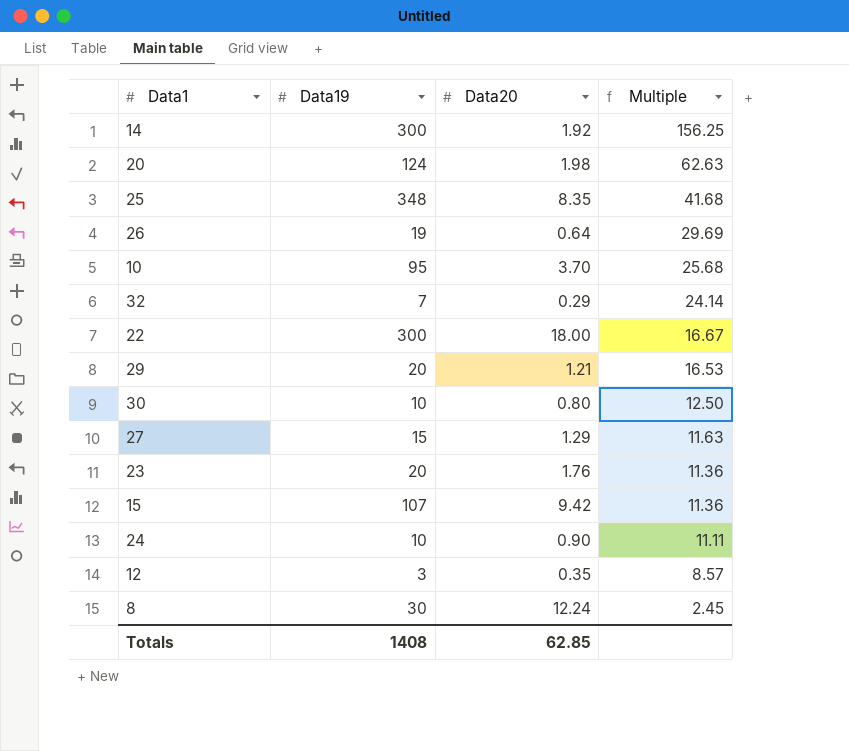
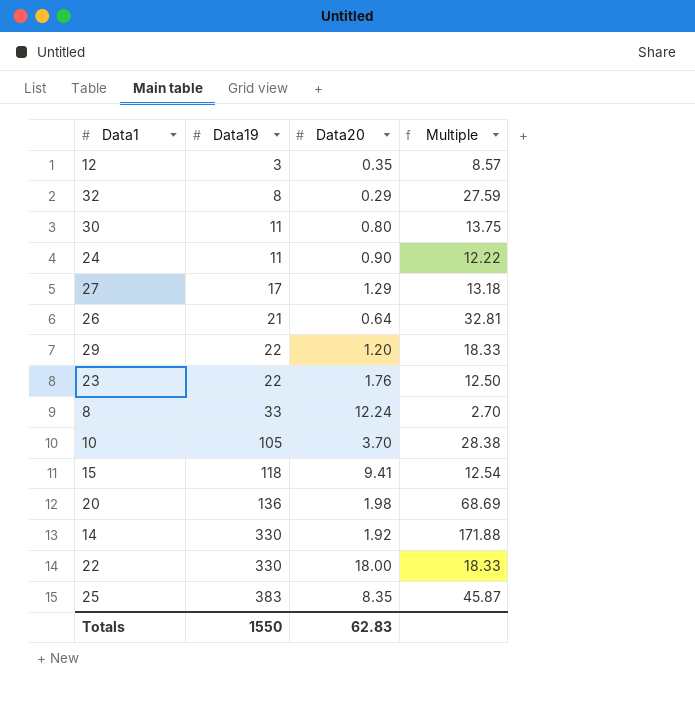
row order: Multiple descending -> Data19 ascending
32 | Data19: 7 -> 8
32 | Multiple: 24.14 -> 27.59
30 | Data19: 10 -> 11
30 | Multiple: 12.50 -> 13.75
24 | Data19: 10 -> 11
24 | Multiple: 11.11 -> 12.22
27 | Data19: 15 -> 17
27 | Multiple: 11.63 -> 13.18
26 | Data19: 19 -> 21
26 | Multiple: 29.69 -> 32.81
29 | Data19: 20 -> 22
29 | Data20: 1.21 -> 1.20
29 | Multiple: 16.53 -> 18.33
23 | Data19: 20 -> 22
23 | Multiple: 11.36 -> 12.50
8 | Data19: 30 -> 33
8 | Multiple: 2.45 -> 2.70
10 | Data19: 95 -> 105
10 | Multiple: 25.68 -> 28.38
15 | Data19: 107 -> 118
15 | Data20: 9.42 -> 9.41
15 | Multiple: 11.36 -> 12.54
20 | Data19: 124 -> 136
20 | Multiple: 62.63 -> 68.69
14 | Data19: 300 -> 330
14 | Multiple: 156.25 -> 171.88
22 | Data19: 300 -> 330
22 | Multiple: 16.67 -> 18.33
25 | Data19: 348 -> 383
25 | Multiple: 41.68 -> 45.87
Totals | Data19: 1408 -> 1550
Totals | Data20: 62.85 -> 62.83

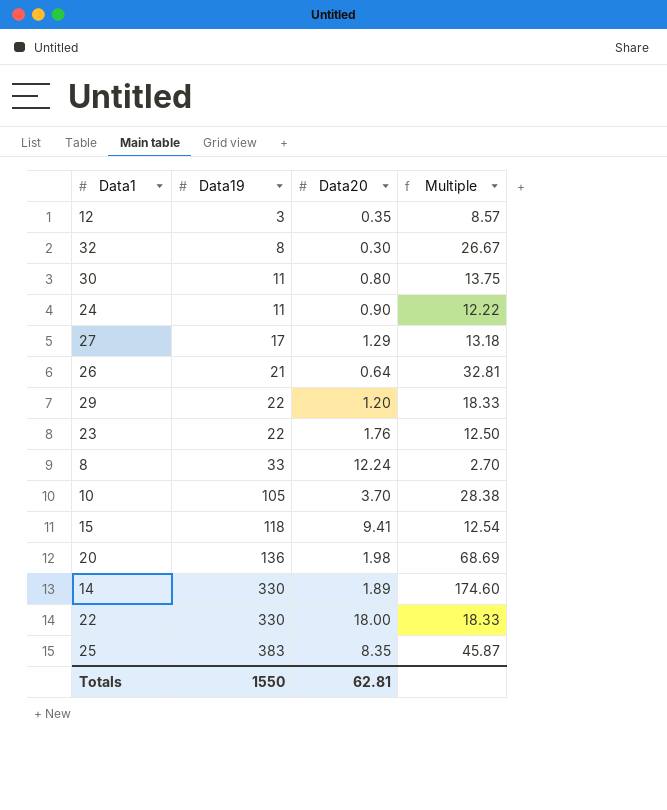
32 | Data20: 0.29 -> 0.30
32 | Multiple: 27.59 -> 26.67
14 | Data20: 1.92 -> 1.89
14 | Multiple: 171.88 -> 174.60
Totals | Data20: 62.83 -> 62.81

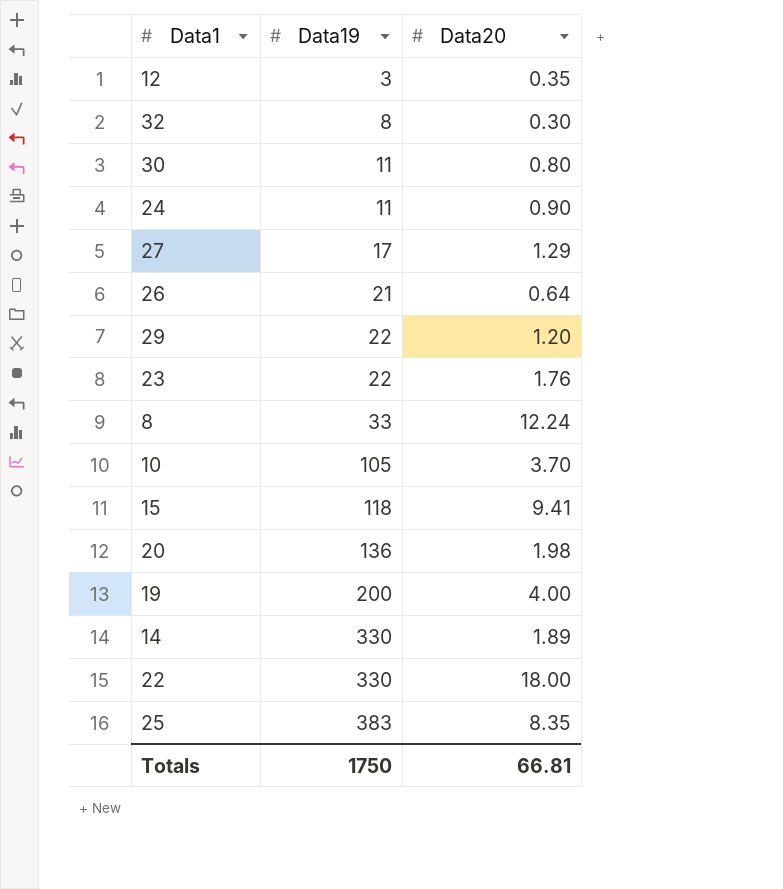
column Multiple | formula: [Data19] / [Data20] -> none
row 19: none -> 200 | 4.00
Totals | Data19: 1550 -> 1750
Totals | Data20: 62.81 -> 66.81

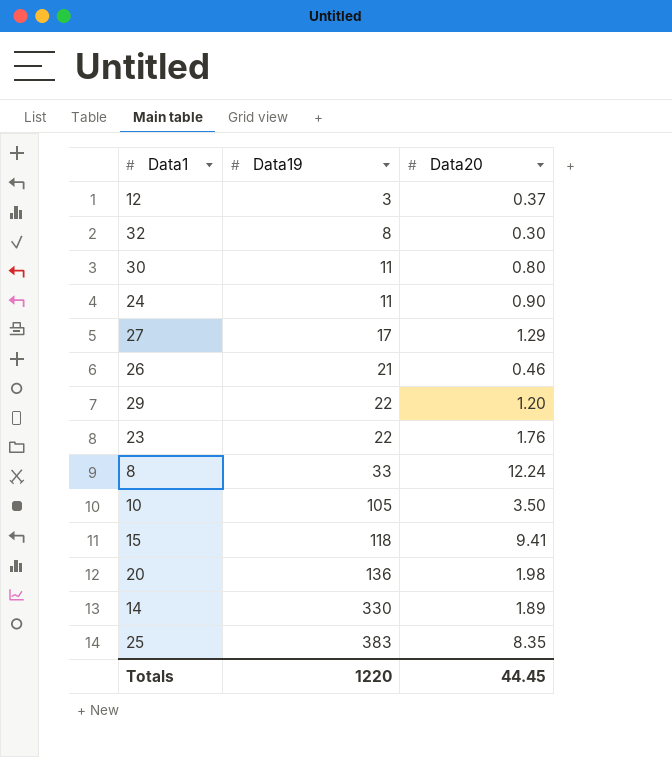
row 19: 200 | 4.00 -> none
row 22: 330 | 18.00 -> none
12 | Data20: 0.35 -> 0.37
26 | Data20: 0.64 -> 0.46
10 | Data20: 3.70 -> 3.50
Totals | Data19: 1750 -> 1220
Totals | Data20: 66.81 -> 44.45

